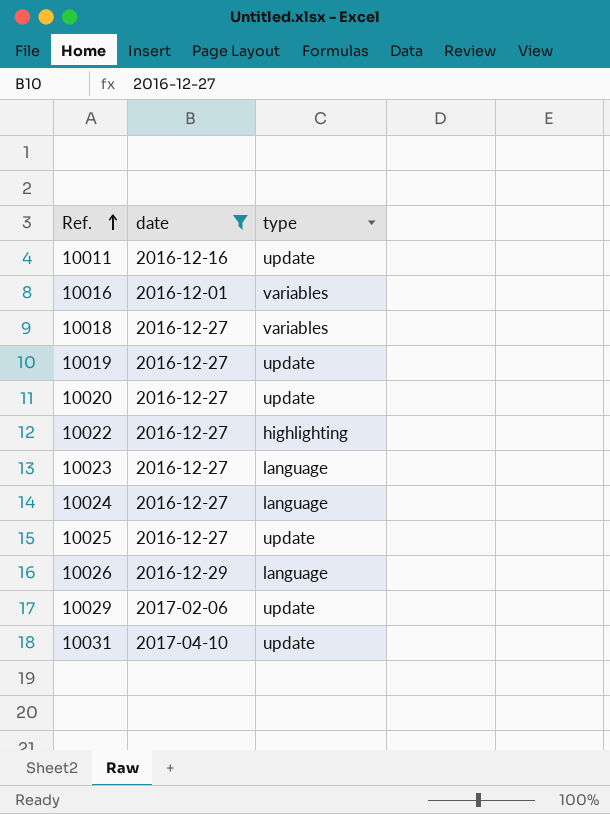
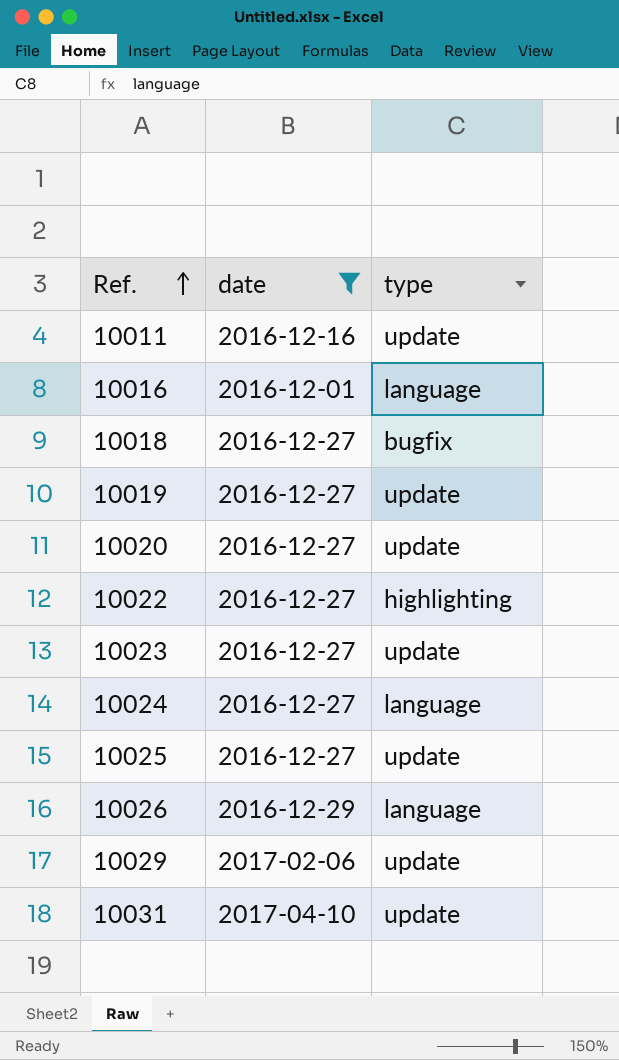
10016 | type: variables -> language
10018 | type: variables -> bugfix
10023 | type: language -> update

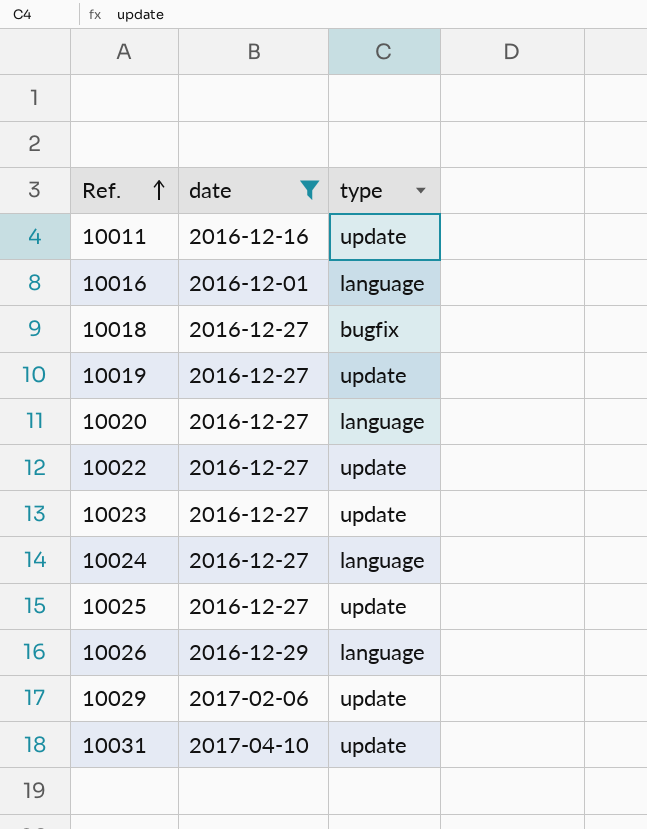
10020 | type: update -> language
10022 | type: highlighting -> update

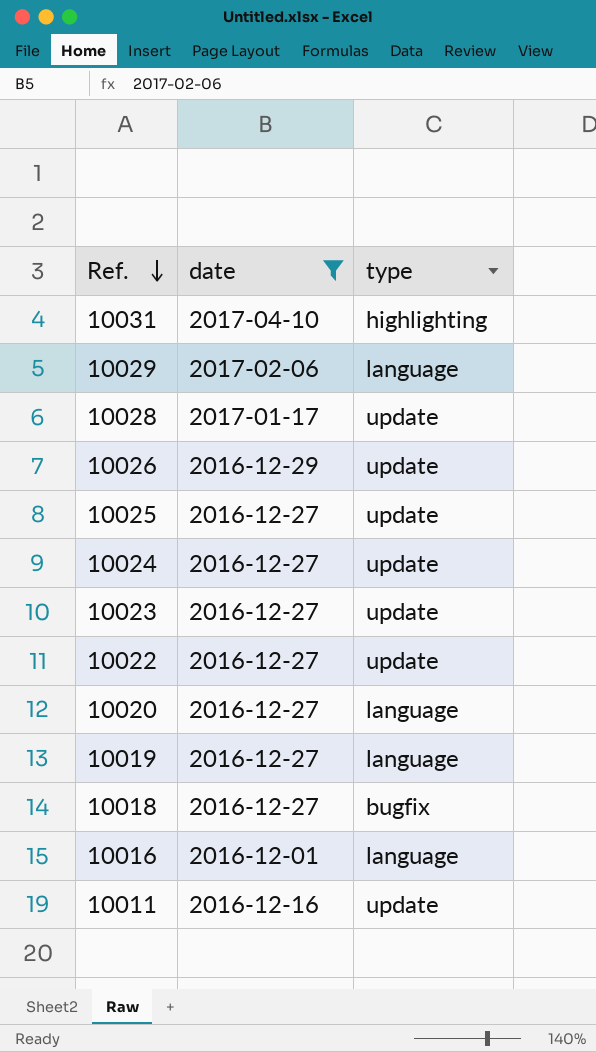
row order: Ref. ascending -> Ref. descending
10031 | type: update -> highlighting
10029 | type: update -> language
row 10028: none -> 2017-01-17 | update
10026 | type: language -> update
10024 | type: language -> update
10019 | type: update -> language

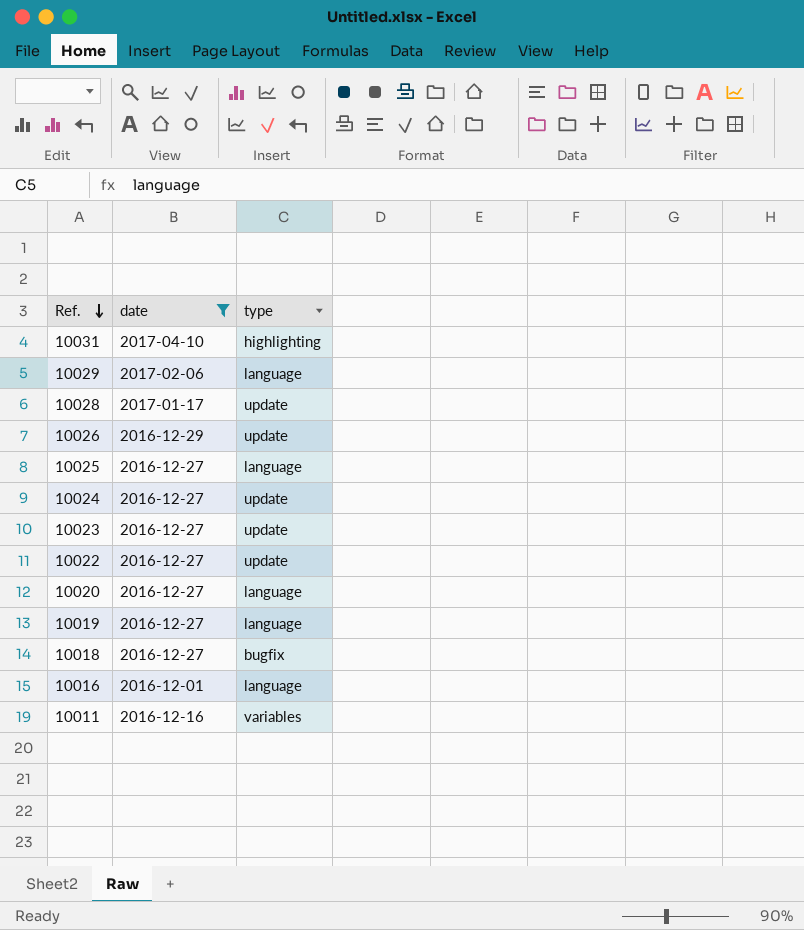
10025 | type: update -> language
10011 | type: update -> variables

